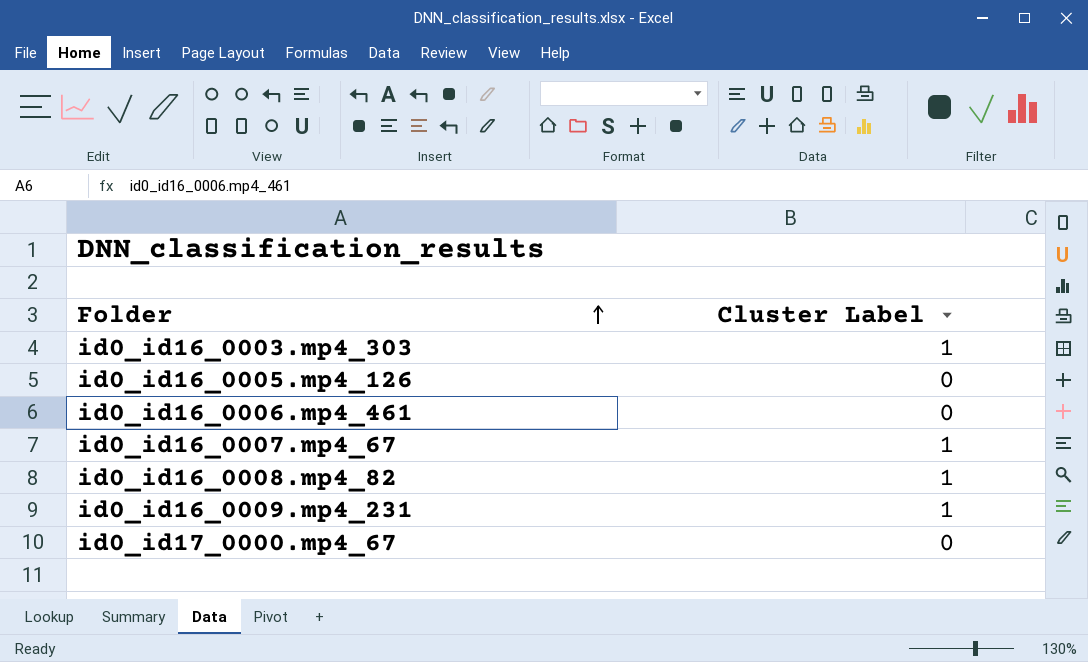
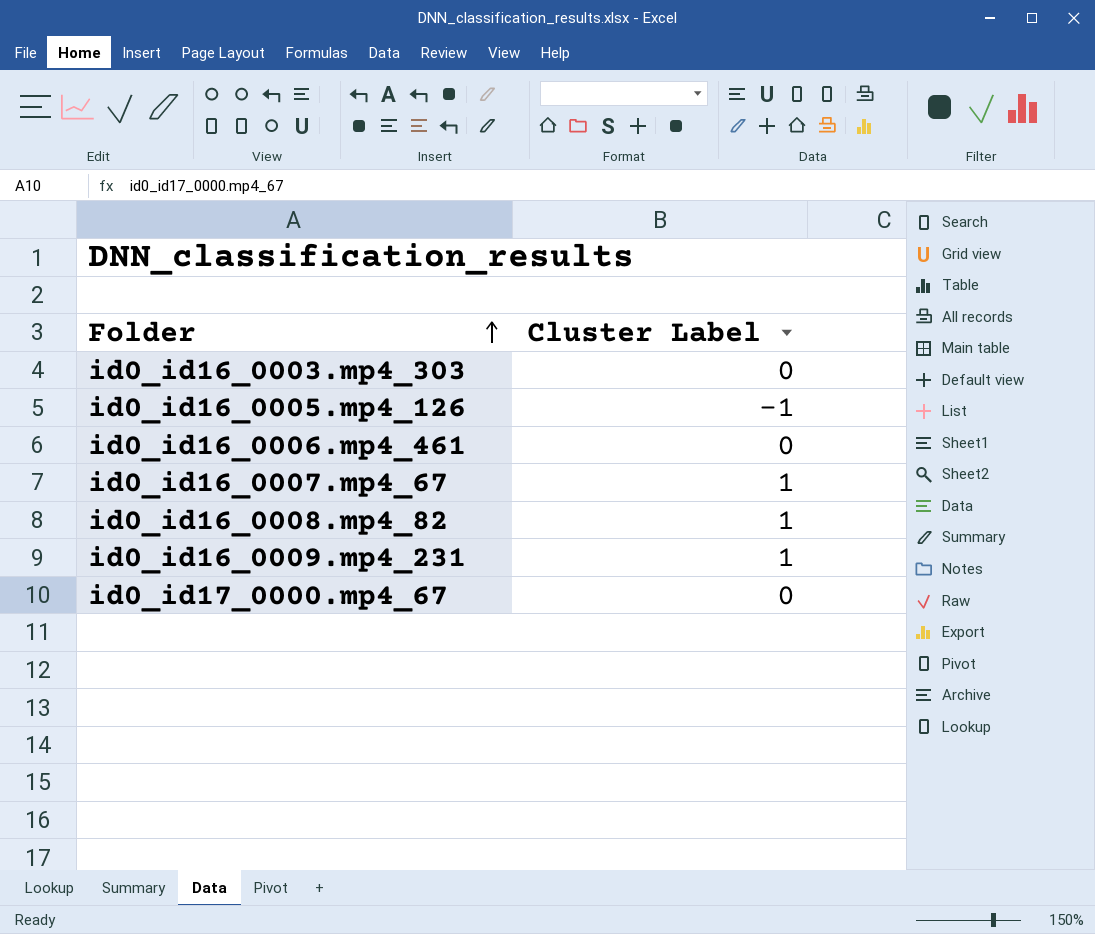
id0_id16_0003.mp4_303 | Cluster Label: 1 -> 0
id0_id16_0005.mp4_126 | Cluster Label: 0 -> -1

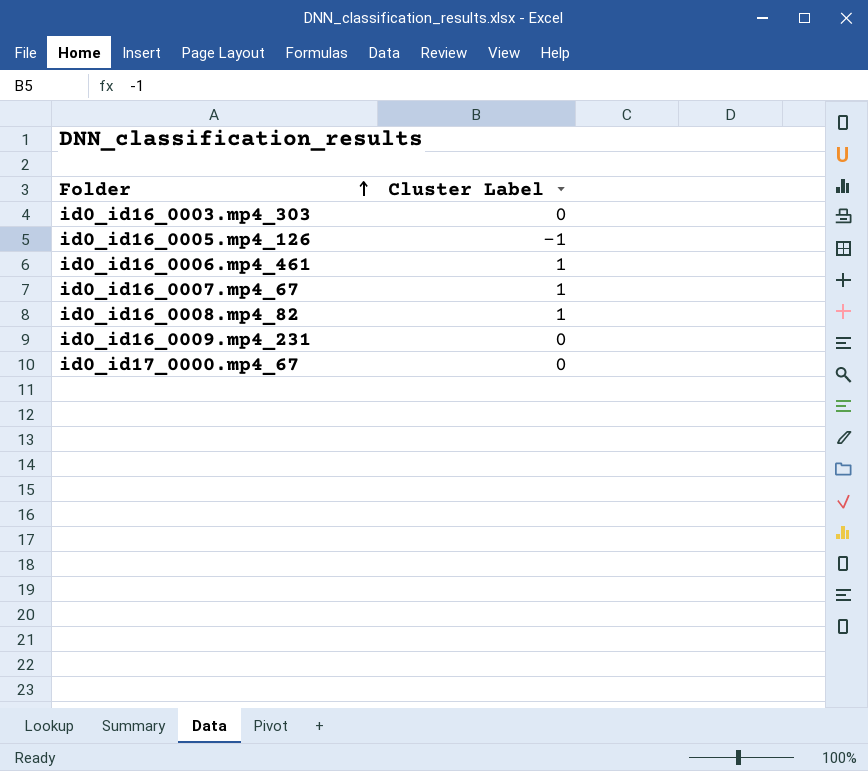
id0_id16_0006.mp4_461 | Cluster Label: 0 -> 1
id0_id16_0009.mp4_231 | Cluster Label: 1 -> 0

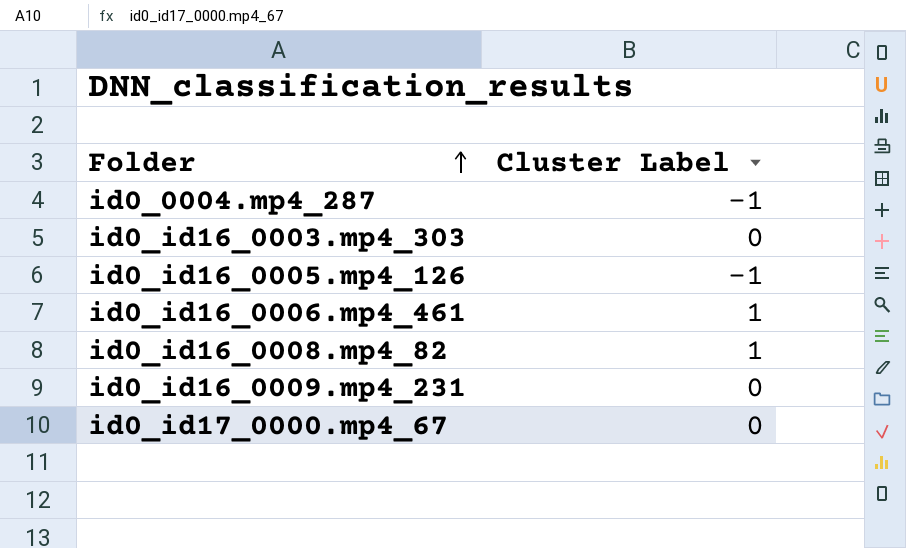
row id0_id16_0007.mp4_67: 1 -> none
row id0_0004.mp4_287: none -> -1

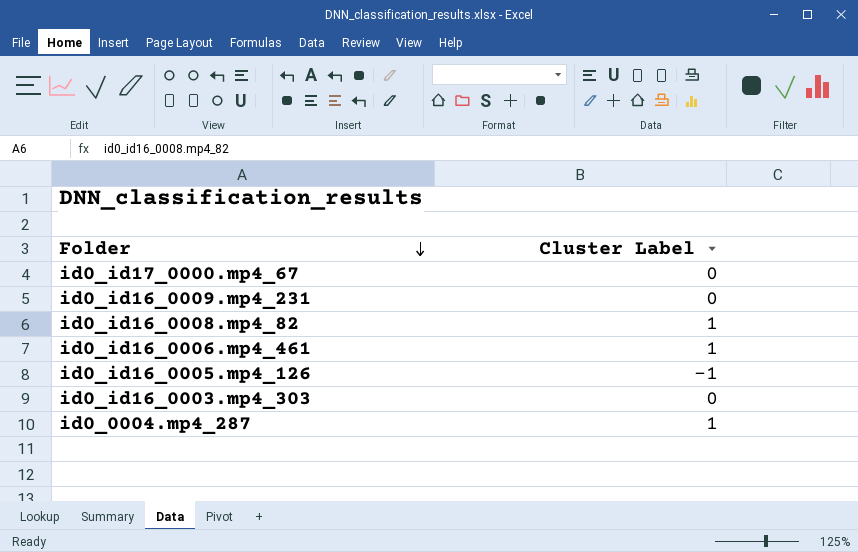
row order: Folder ascending -> Folder descending
id0_0004.mp4_287 | Cluster Label: -1 -> 1

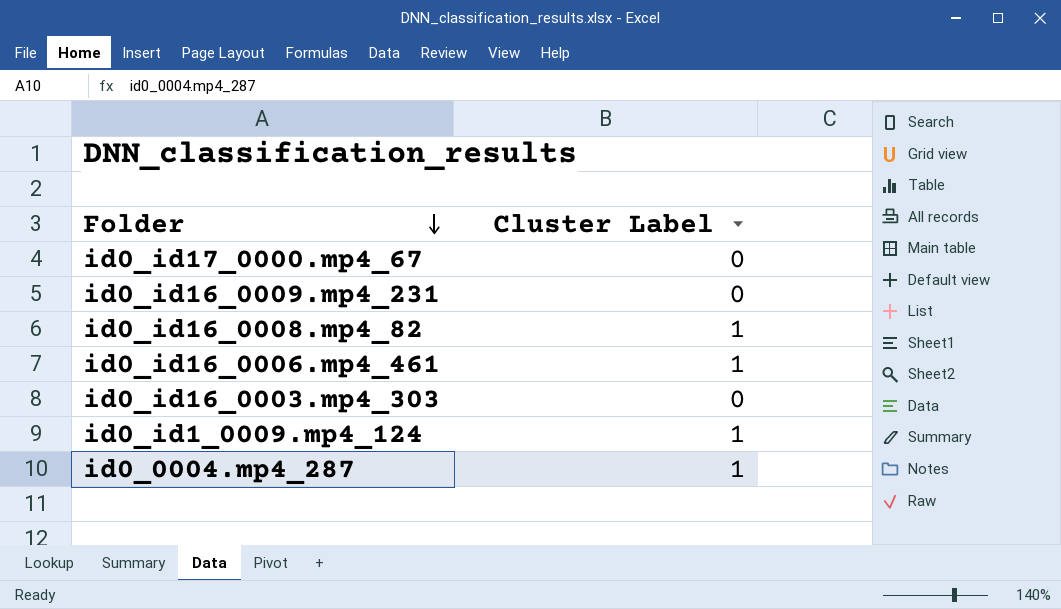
row id0_id16_0005.mp4_126: -1 -> none
row id0_id1_0009.mp4_124: none -> 1

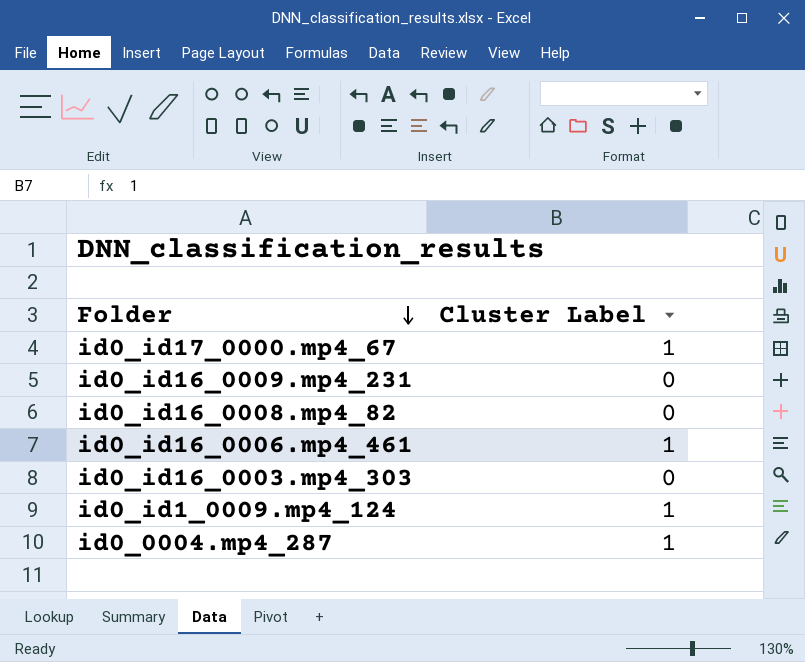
id0_id17_0000.mp4_67 | Cluster Label: 0 -> 1
id0_id16_0008.mp4_82 | Cluster Label: 1 -> 0

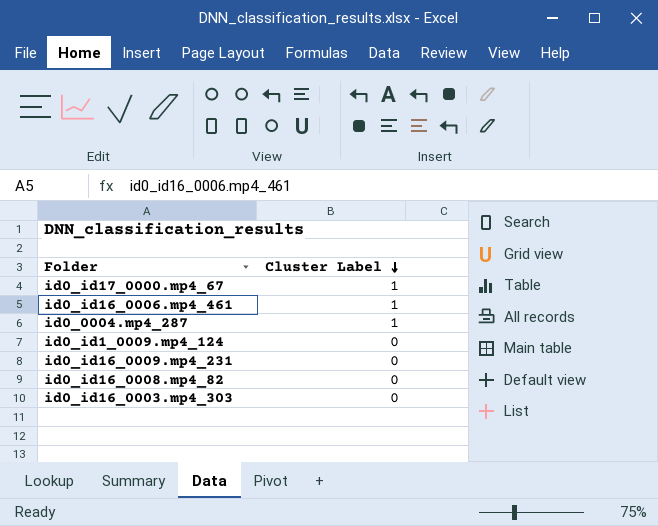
row order: Folder descending -> Cluster Label descending
id0_id1_0009.mp4_124 | Cluster Label: 1 -> 0

